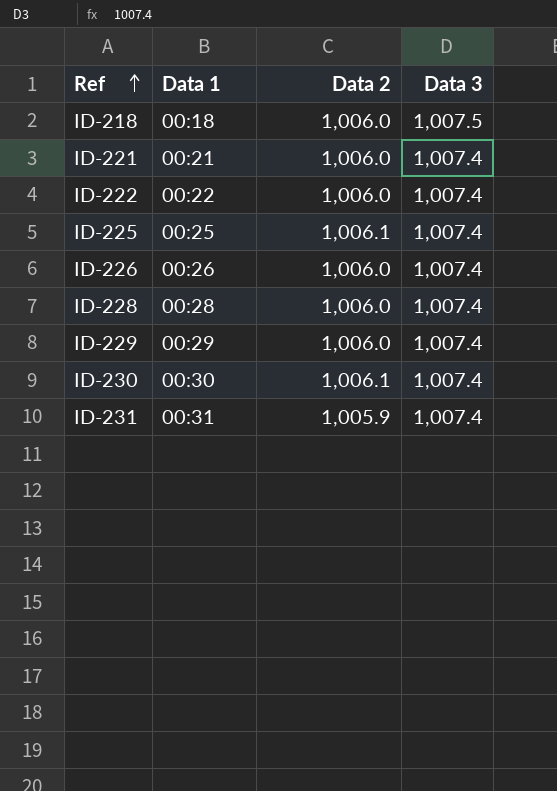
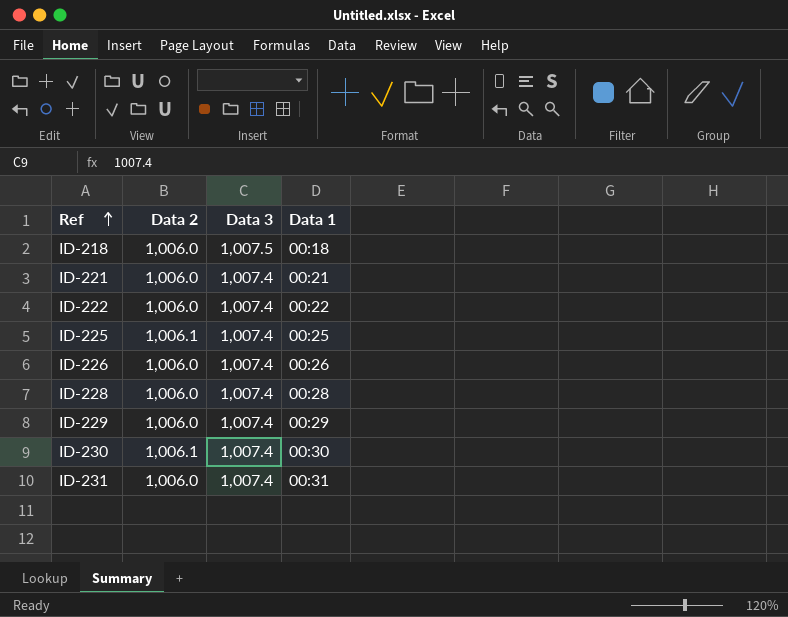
column Data 1 | position: 2 -> 4
ID-231 | Data 2: 1,005.9 -> 1,006.0

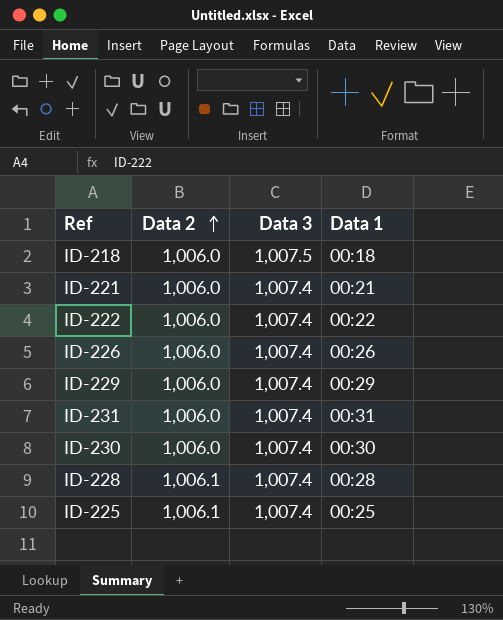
row order: Ref ascending -> Data 2 ascending
ID-230 | Data 2: 1,006.1 -> 1,006.0
ID-228 | Data 2: 1,006.0 -> 1,006.1

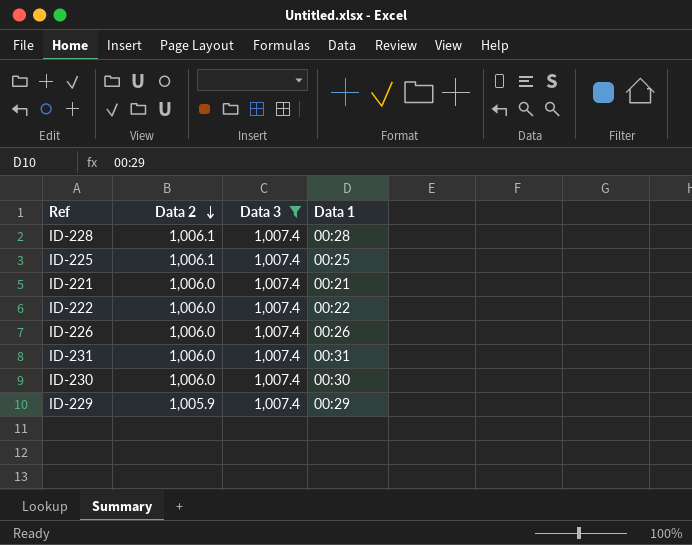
filter: none -> Data 3 = 1,007.4
row order: Data 2 ascending -> Data 2 descending
ID-229 | Data 2: 1,006.0 -> 1,005.9

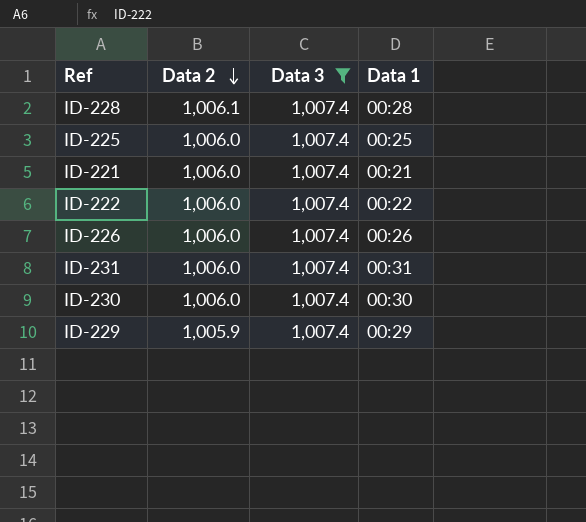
ID-225 | Data 2: 1,006.1 -> 1,006.0

